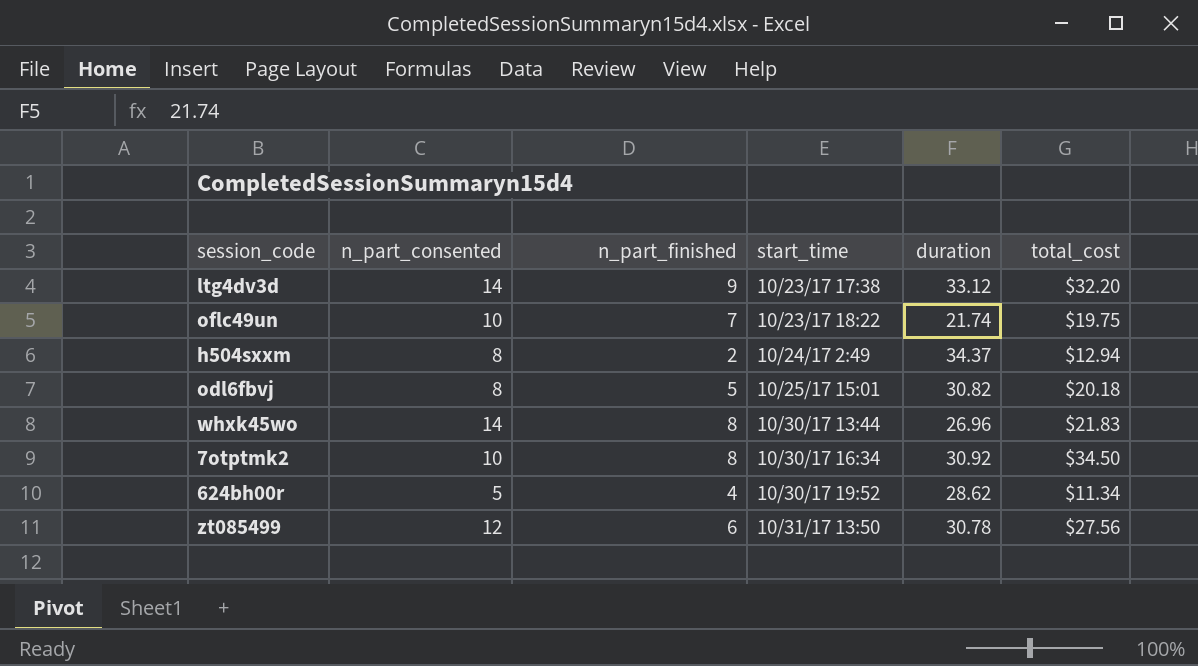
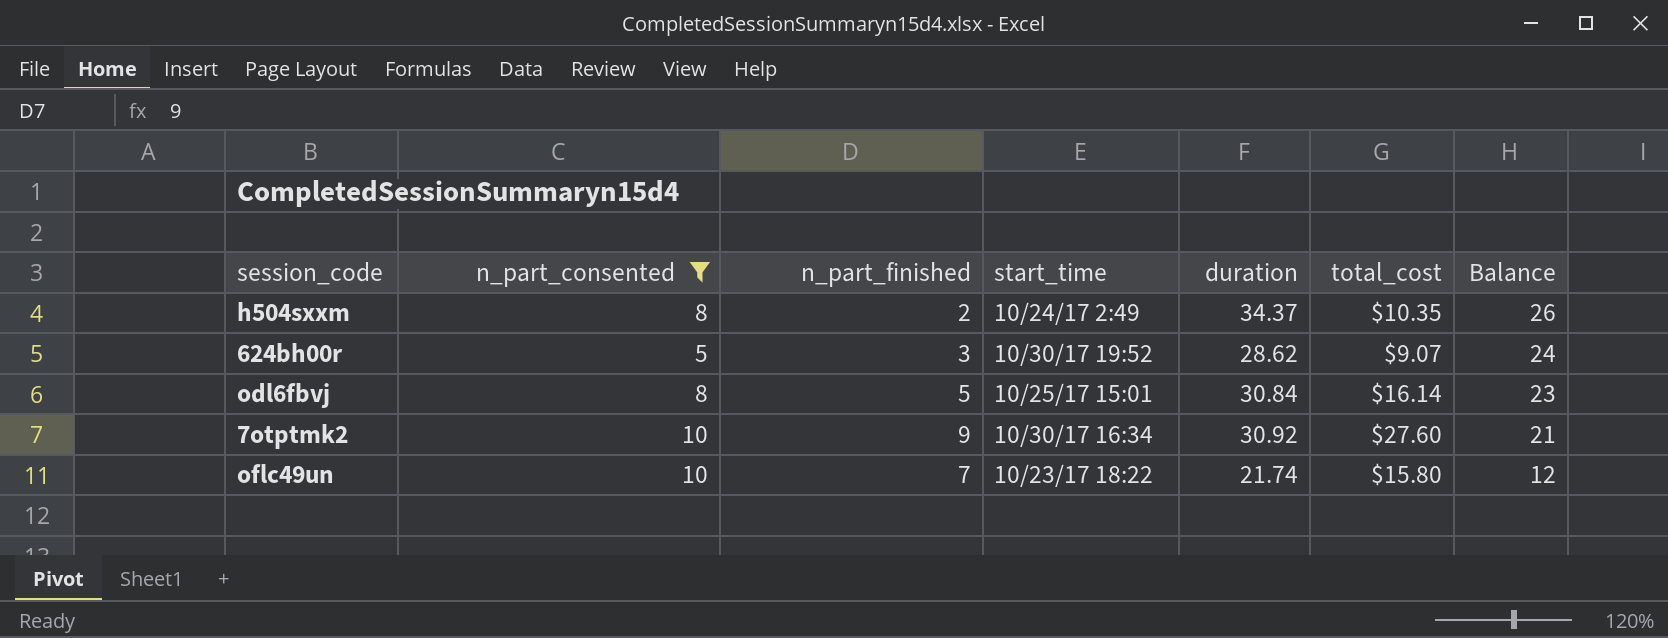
filter: none -> n_part_consented <= 10
row order: start_time ascending -> Balance descending
column Balance | formula: none -> [duration] - [n_part_consented]
h504sxxm | total_cost: $12.94 -> $10.35
624bh00r | n_part_finished: 4 -> 3
624bh00r | total_cost: $11.34 -> $9.07
odl6fbvj | duration: 30.82 -> 30.84
odl6fbvj | total_cost: $20.18 -> $16.14
7otptmk2 | n_part_finished: 8 -> 9
7otptmk2 | total_cost: $34.50 -> $27.60
oflc49un | total_cost: $19.75 -> $15.80

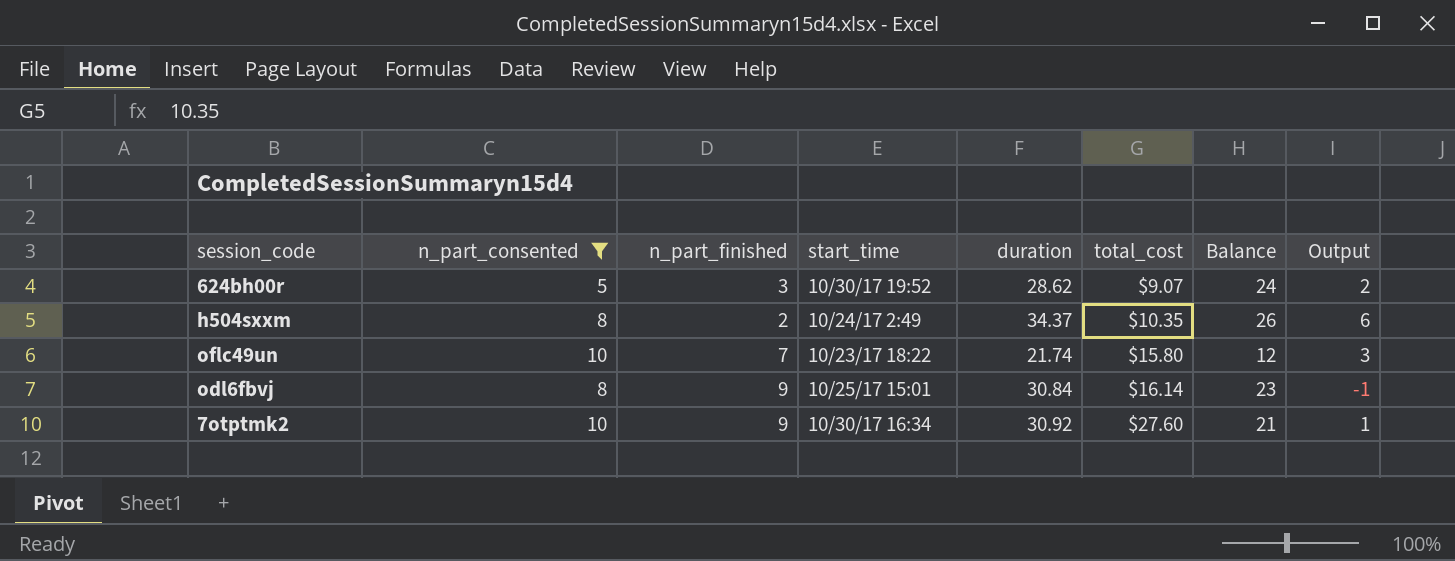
row order: Balance descending -> total_cost ascending
column Output | formula: none -> [n_part_consented] - [n_part_finished]
odl6fbvj | n_part_finished: 5 -> 9

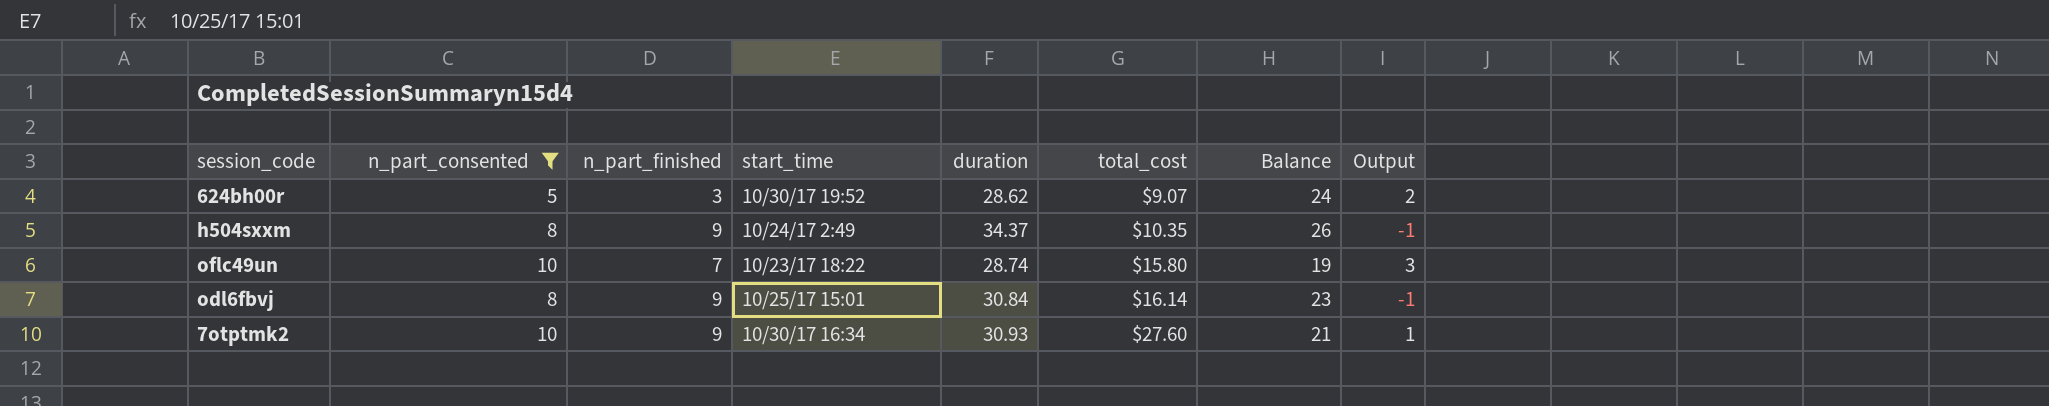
h504sxxm | n_part_finished: 2 -> 9
h504sxxm | Output: 6 -> -1
oflc49un | duration: 21.74 -> 28.74
oflc49un | Balance: 12 -> 19
7otptmk2 | duration: 30.92 -> 30.93

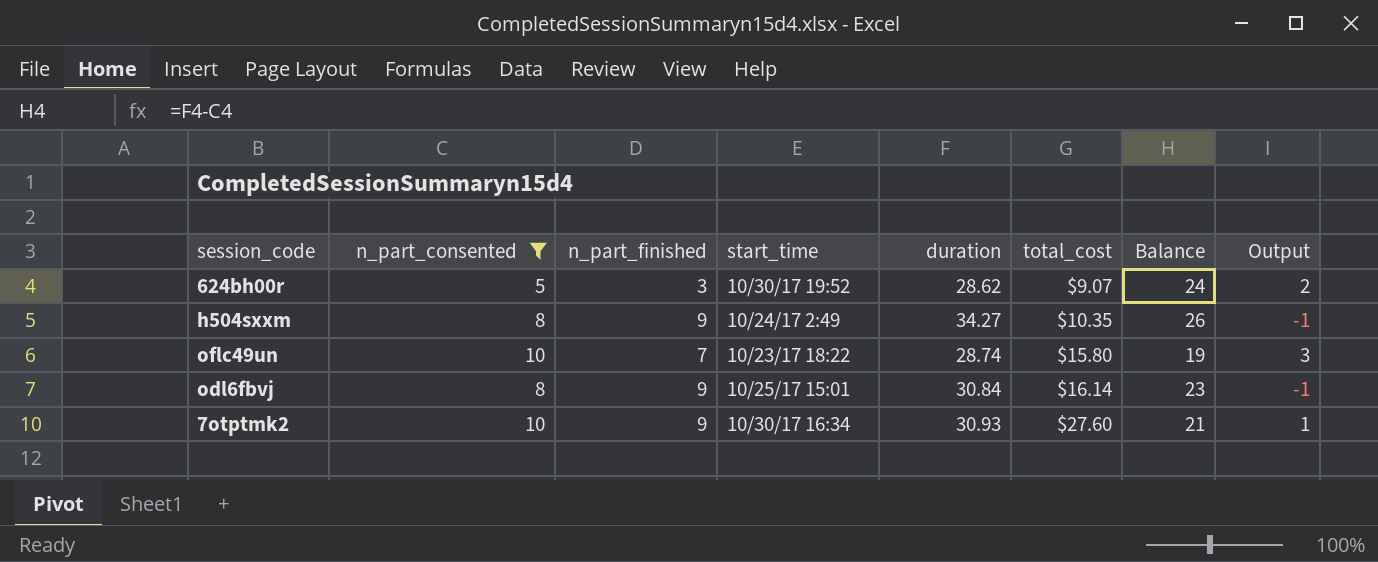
h504sxxm | duration: 34.37 -> 34.27

